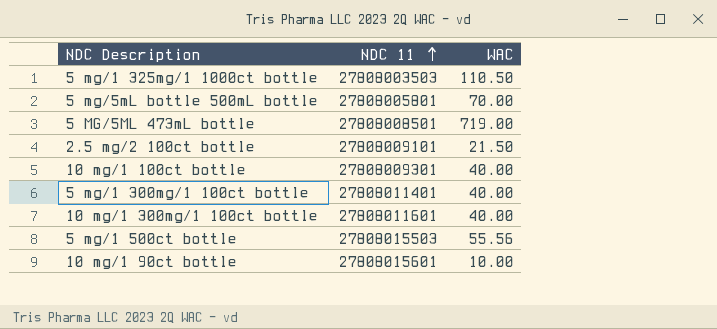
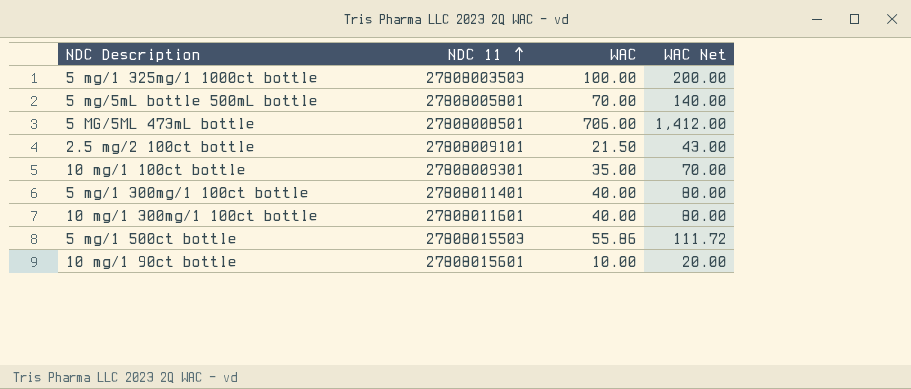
column WAC Net | formula: none -> [WAC] * 2
5 mg/1 325mg/1 1000ct bottle | WAC: 110.50 -> 100.00
5 MG/5ML 473mL bottle | WAC: 719.00 -> 706.00
10 mg/1 100ct bottle | WAC: 40.00 -> 35.00
5 mg/1 500ct bottle | WAC: 55.56 -> 55.86

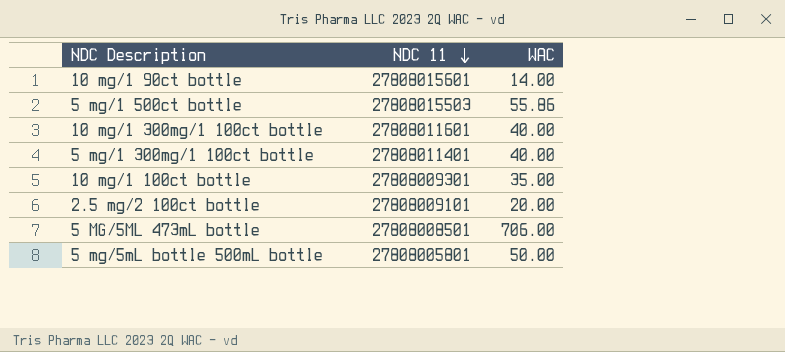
row order: NDC 11 ascending -> NDC 11 descending
column WAC Net | formula: [WAC] * 2 -> none
row 5 mg/1 325mg/1 1000ct bottle: 27808003503 | 100.00 | 200.00 -> none
10 mg/1 90ct bottle | WAC: 10.00 -> 14.00
2.5 mg/2 100ct bottle | WAC: 21.50 -> 20.00
5 mg/5mL bottle 500mL bottle | WAC: 70.00 -> 50.00

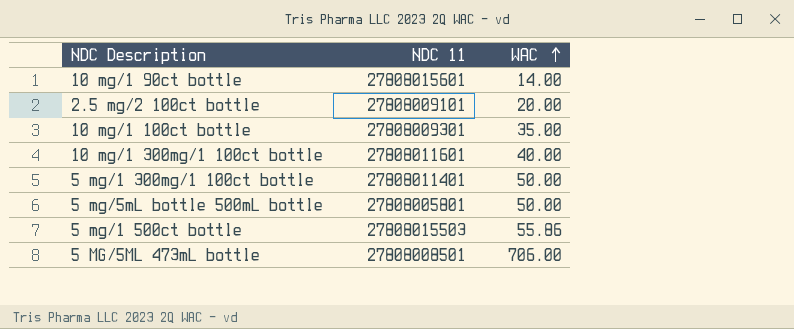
row order: NDC 11 descending -> WAC ascending
5 mg/1 300mg/1 100ct bottle | WAC: 40.00 -> 50.00

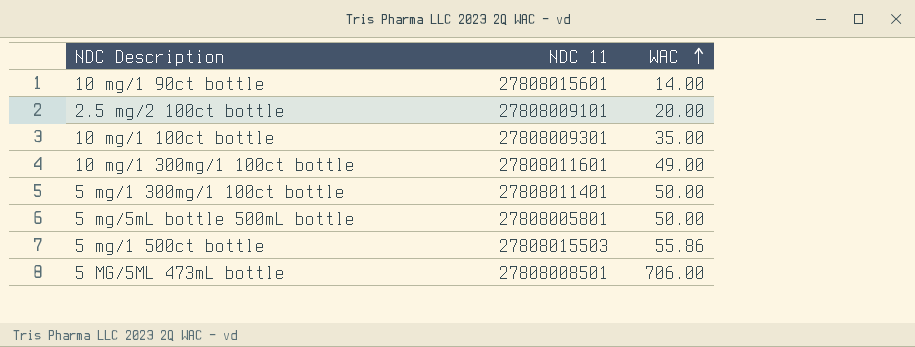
10 mg/1 300mg/1 100ct bottle | WAC: 40.00 -> 49.00

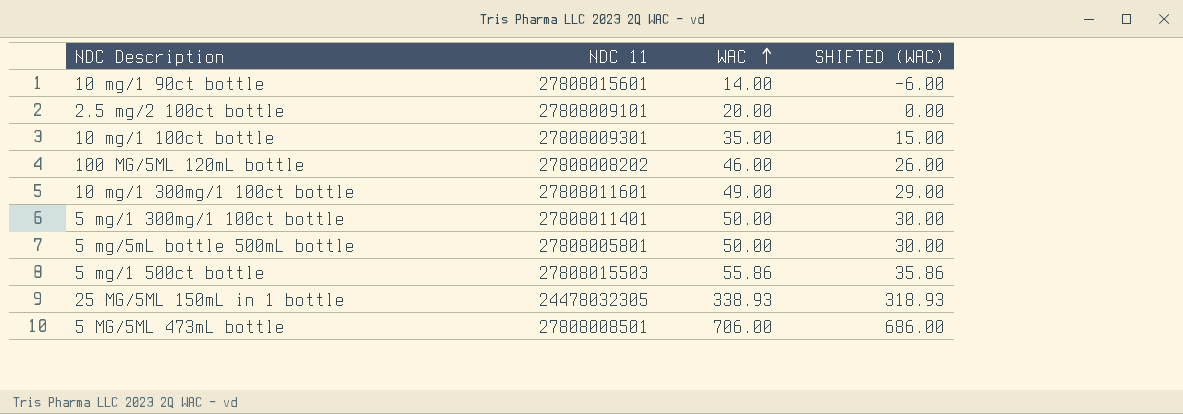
column SHIFTED (WAC) | formula: none -> [WAC] - 20
row 100 MG/5ML 120mL bottle: none -> 27808008202 | 46.00 | 26.00
row 25 MG/5ML 150mL in 1 bottle: none -> 24478032305 | 338.93 | 318.93

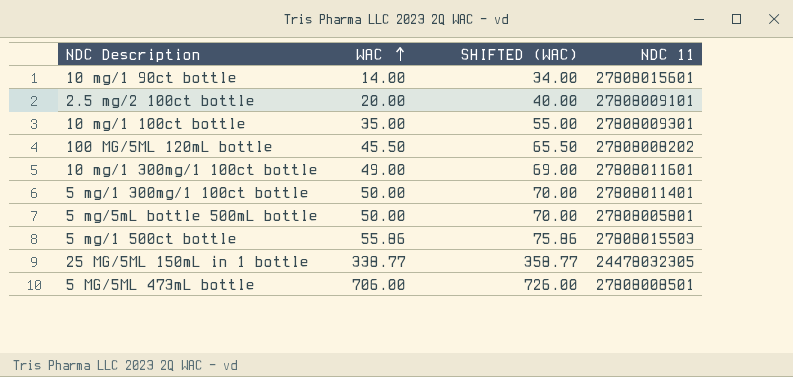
column SHIFTED (WAC) | formula: [WAC] - 20 -> [WAC] + 20
column NDC 11 | position: 2 -> 4
100 MG/5ML 120mL bottle | WAC: 46.00 -> 45.50
25 MG/5ML 150mL in 1 bottle | WAC: 338.93 -> 338.77

